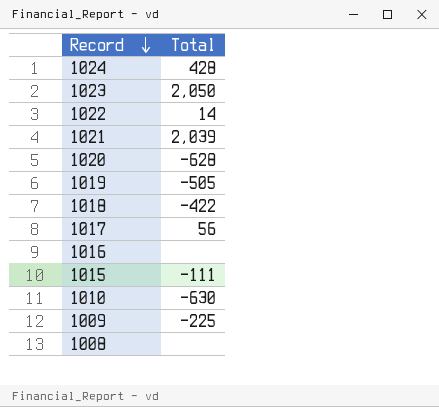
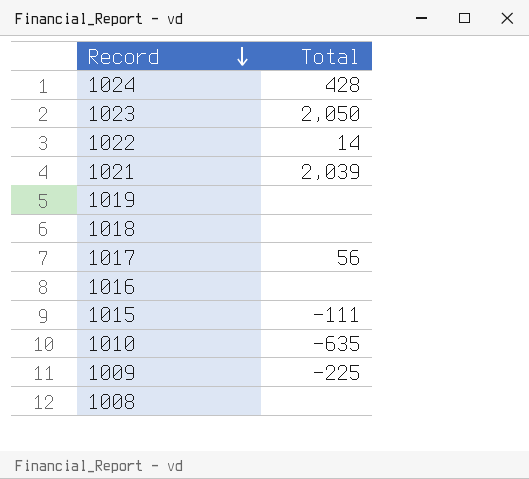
row 1020: -628 -> none
1019 | Total: -505 -> none
1018 | Total: -422 -> none
1010 | Total: -630 -> -635

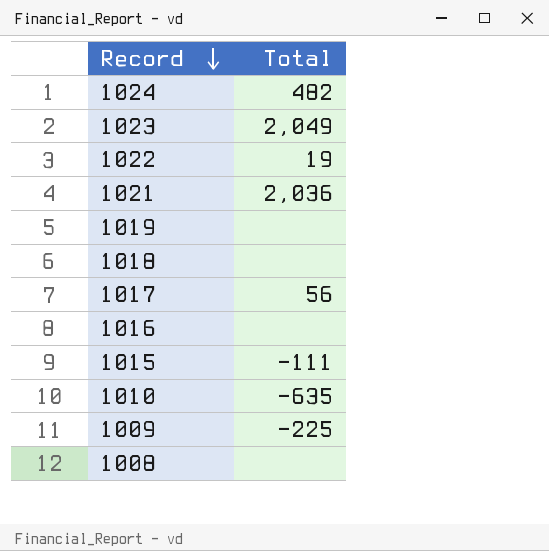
1024 | Total: 428 -> 482
1023 | Total: 2,050 -> 2,049
1022 | Total: 14 -> 19
1021 | Total: 2,039 -> 2,036

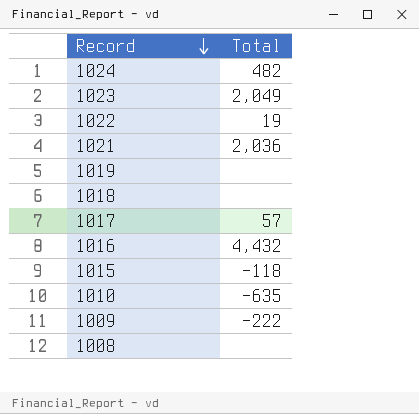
1017 | Total: 56 -> 57
1016 | Total: none -> 4,432
1015 | Total: -111 -> -118
1009 | Total: -225 -> -222

